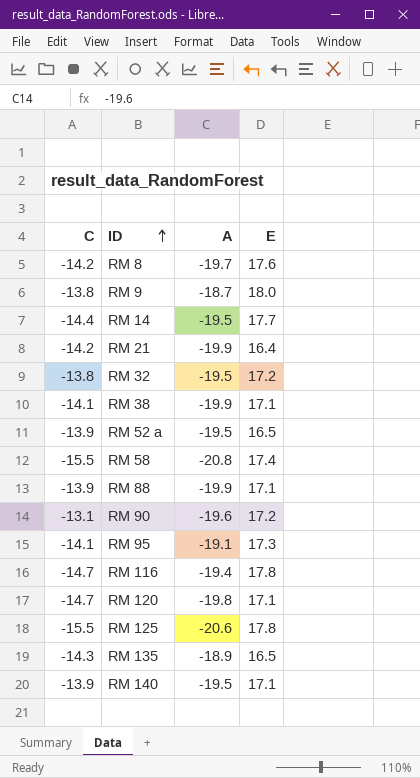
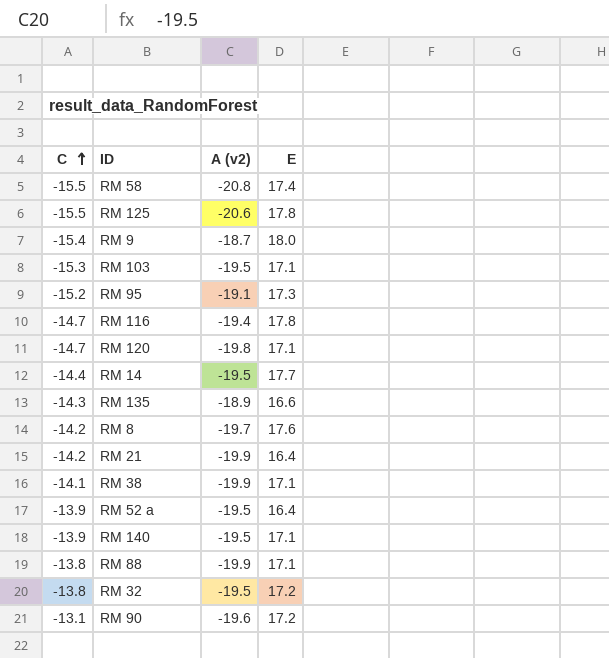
row order: ID ascending -> C ascending
column name: A -> A (v2)
RM 9 | C: -13.8 -> -15.4
row RM 103: none -> -15.3 | -19.5 | 17.1
RM 95 | C: -14.1 -> -15.2
RM 135 | E: 16.5 -> 16.6
RM 52 a | E: 16.5 -> 16.4
RM 88 | C: -13.9 -> -13.8

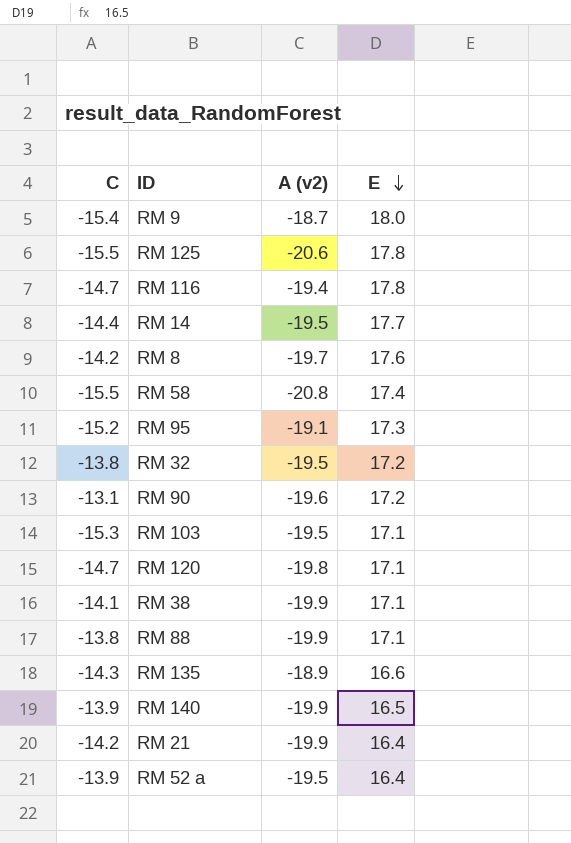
row order: C ascending -> E descending
RM 140 | A (v2): -19.5 -> -19.9
RM 140 | E: 17.1 -> 16.5

